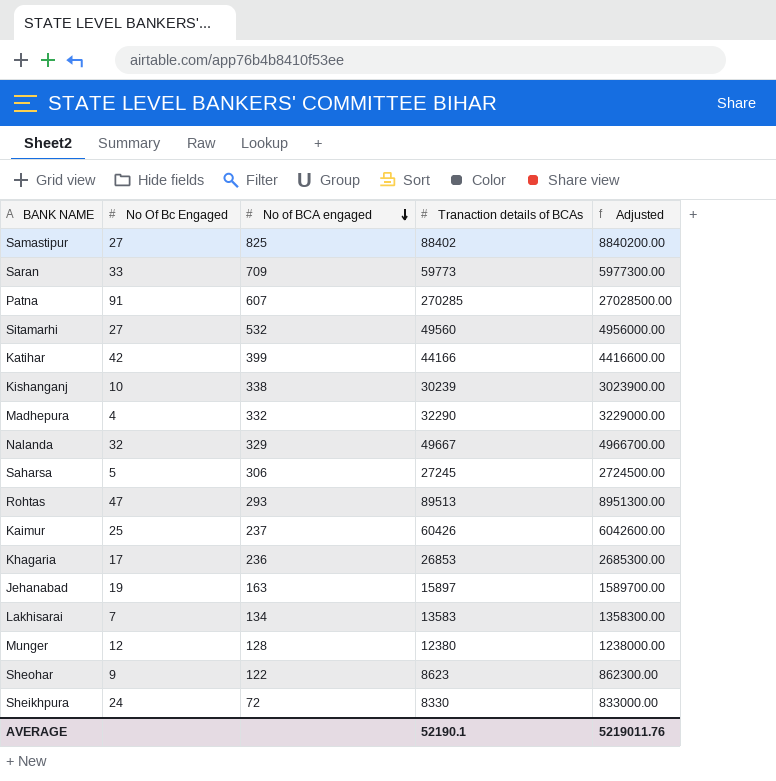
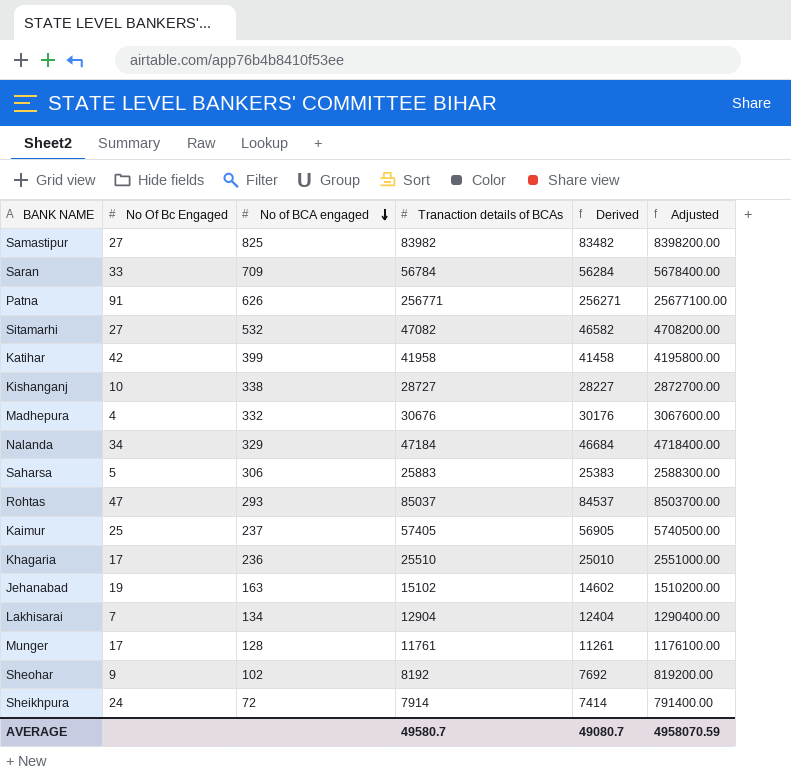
column Derived | formula: none -> [Tranaction details of BCAs] - 500
Samastipur | Tranaction details of BCAs: 88402 -> 83982
Samastipur | Adjusted: 8840200.00 -> 8398200.00
Saran | Tranaction details of BCAs: 59773 -> 56784
Saran | Adjusted: 5977300.00 -> 5678400.00
Patna | No of BCA engaged: 607 -> 626
Patna | Tranaction details of BCAs: 270285 -> 256771
Patna | Adjusted: 27028500.00 -> 25677100.00
Sitamarhi | Tranaction details of BCAs: 49560 -> 47082
Sitamarhi | Adjusted: 4956000.00 -> 4708200.00
Katihar | Tranaction details of BCAs: 44166 -> 41958
Katihar | Adjusted: 4416600.00 -> 4195800.00
Kishanganj | Tranaction details of BCAs: 30239 -> 28727
Kishanganj | Adjusted: 3023900.00 -> 2872700.00
Madhepura | Tranaction details of BCAs: 32290 -> 30676
Madhepura | Adjusted: 3229000.00 -> 3067600.00
Nalanda | No Of Bc Engaged: 32 -> 34
Nalanda | Tranaction details of BCAs: 49667 -> 47184
Nalanda | Adjusted: 4966700.00 -> 4718400.00
Saharsa | Tranaction details of BCAs: 27245 -> 25883
Saharsa | Adjusted: 2724500.00 -> 2588300.00
Rohtas | Tranaction details of BCAs: 89513 -> 85037
Rohtas | Adjusted: 8951300.00 -> 8503700.00
Kaimur | Tranaction details of BCAs: 60426 -> 57405
Kaimur | Adjusted: 6042600.00 -> 5740500.00
Khagaria | Tranaction details of BCAs: 26853 -> 25510
Khagaria | Adjusted: 2685300.00 -> 2551000.00
Jehanabad | Tranaction details of BCAs: 15897 -> 15102
Jehanabad | Adjusted: 1589700.00 -> 1510200.00
Lakhisarai | Tranaction details of BCAs: 13583 -> 12904
Lakhisarai | Adjusted: 1358300.00 -> 1290400.00
Munger | No Of Bc Engaged: 12 -> 17
Munger | Tranaction details of BCAs: 12380 -> 11761
Munger | Adjusted: 1238000.00 -> 1176100.00
Sheohar | No of BCA engaged: 122 -> 102
Sheohar | Tranaction details of BCAs: 8623 -> 8192
Sheohar | Adjusted: 862300.00 -> 819200.00
Sheikhpura | Tranaction details of BCAs: 8330 -> 7914
Sheikhpura | Adjusted: 833000.00 -> 791400.00
AVERAGE | Tranaction details of BCAs: 52190.1 -> 49580.7
AVERAGE | Adjusted: 5219011.76 -> 4958070.59

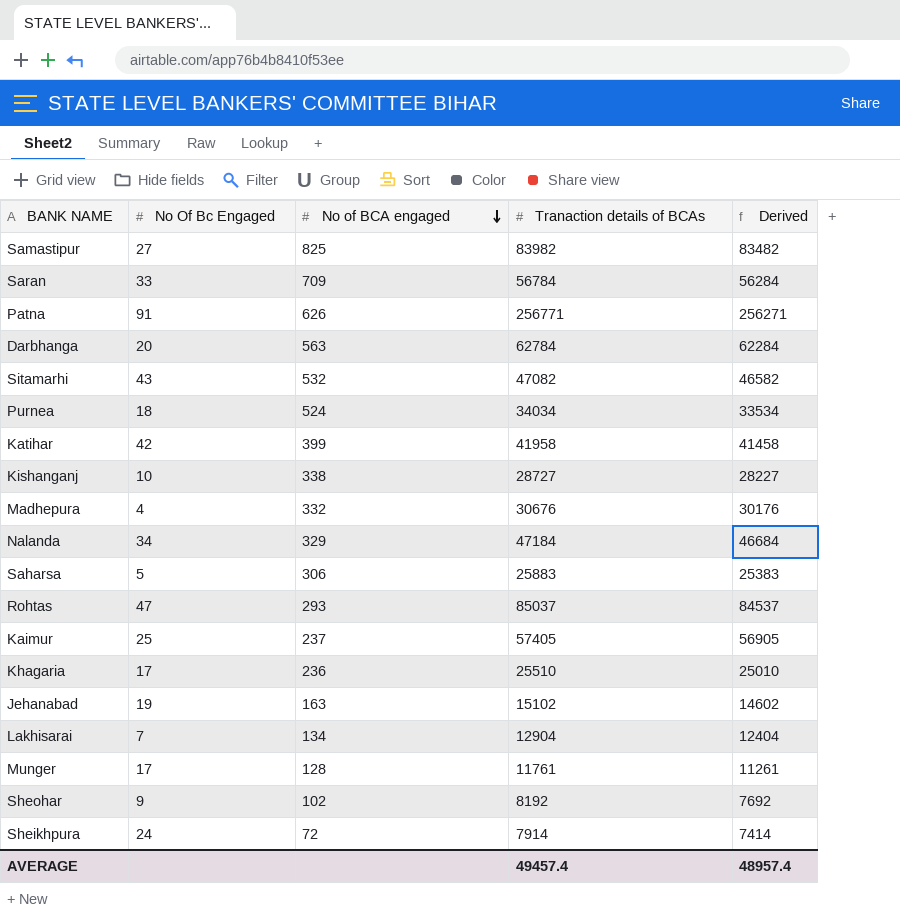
column Adjusted | formula: [Tranaction details of BCAs] * 100 -> none
row Darbhanga: none -> 20 | 563 | 62784 | 62284
Sitamarhi | No Of Bc Engaged: 27 -> 43
row Purnea: none -> 18 | 524 | 34034 | 33534
AVERAGE | Tranaction details of BCAs: 49580.7 -> 49457.4
AVERAGE | Derived: 49080.7 -> 48957.4

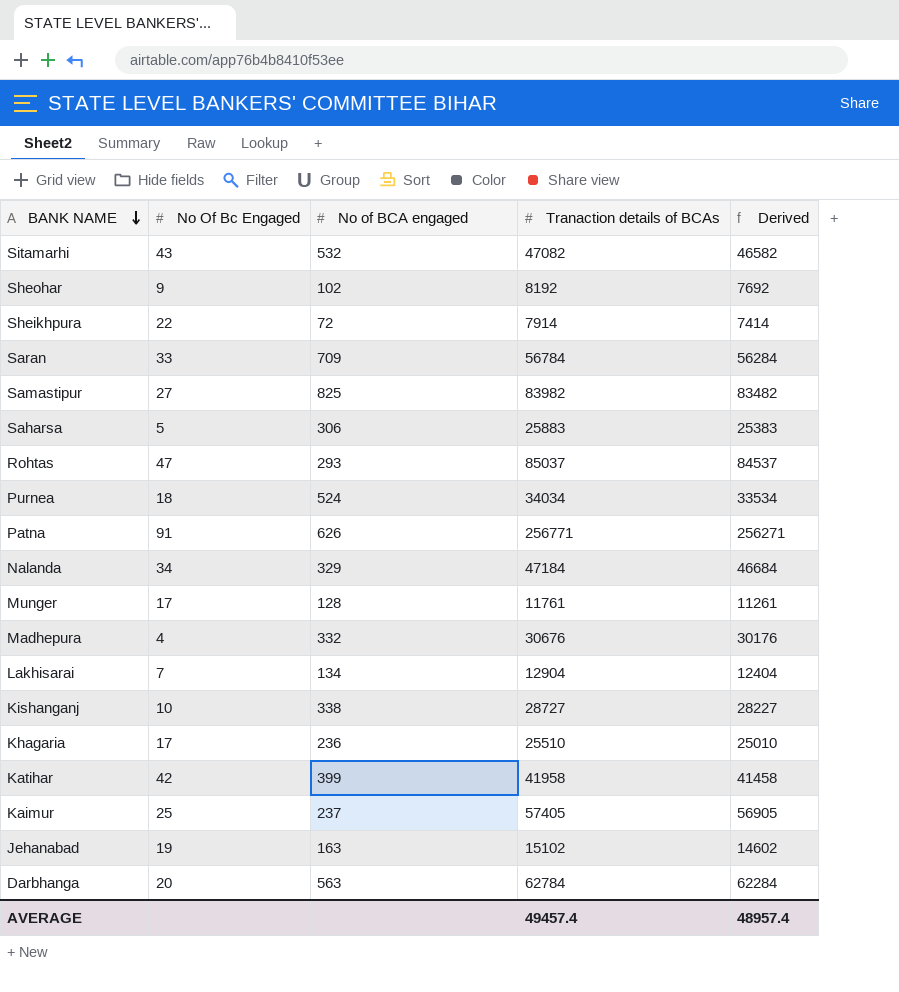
row order: No of BCA engaged descending -> BANK NAME descending
Sheikhpura | No Of Bc Engaged: 24 -> 22

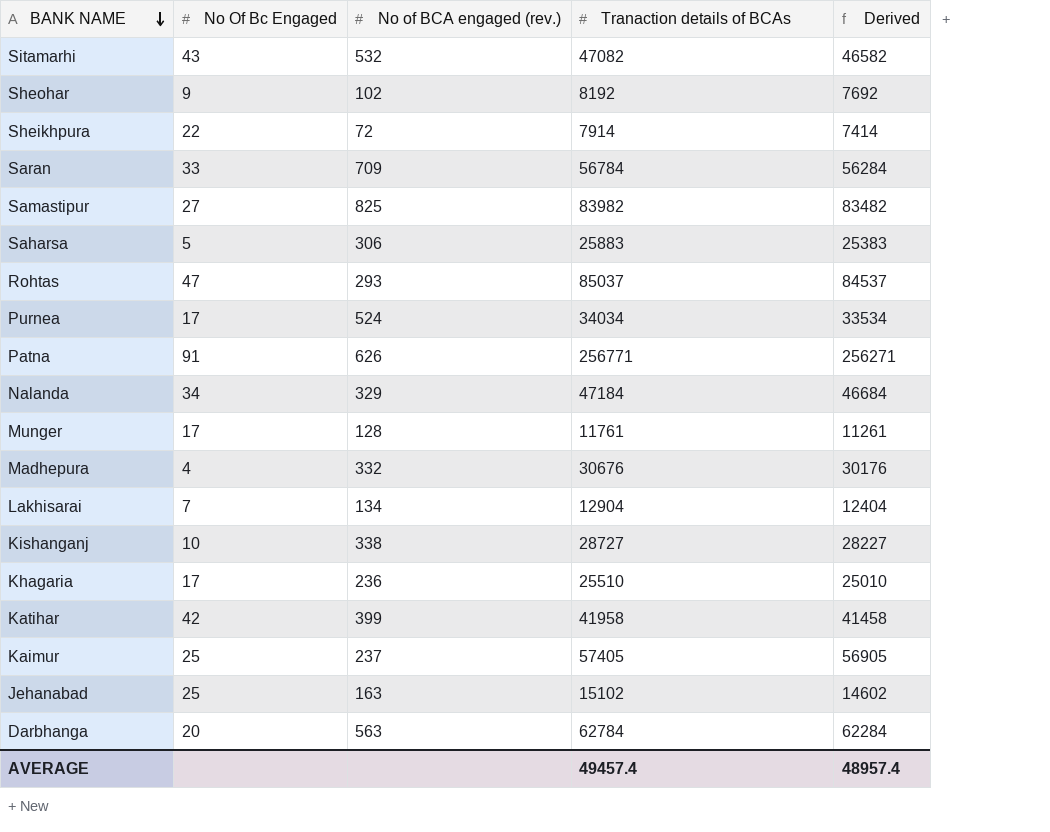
column name: No of BCA engaged -> No of BCA engaged (rev.)
Purnea | No Of Bc Engaged: 18 -> 17
Jehanabad | No Of Bc Engaged: 19 -> 25

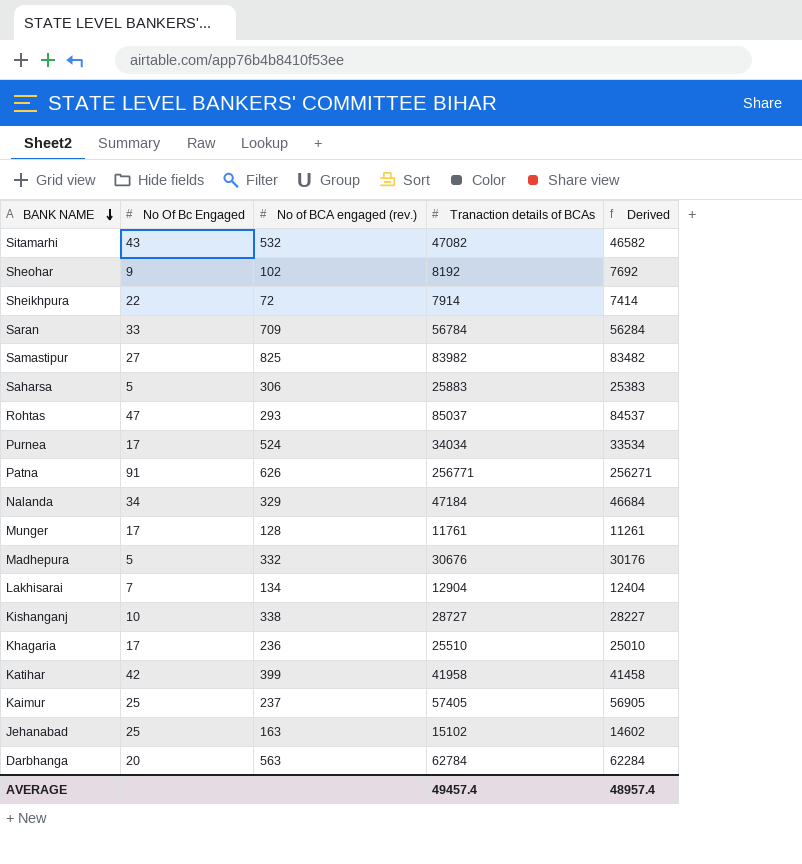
Madhepura | No Of Bc Engaged: 4 -> 5

